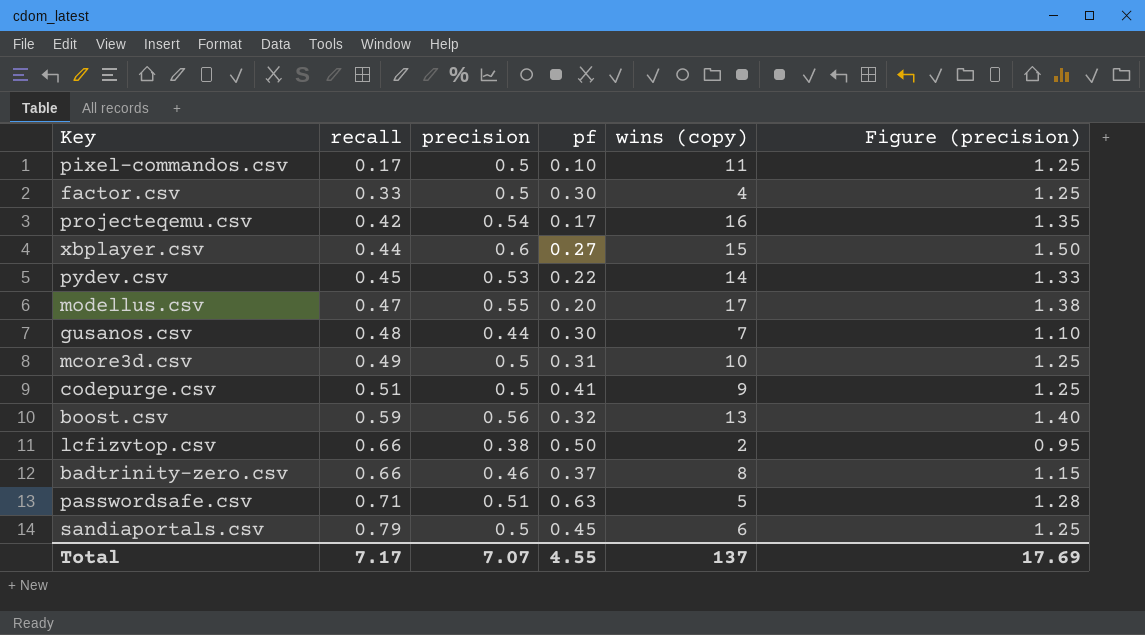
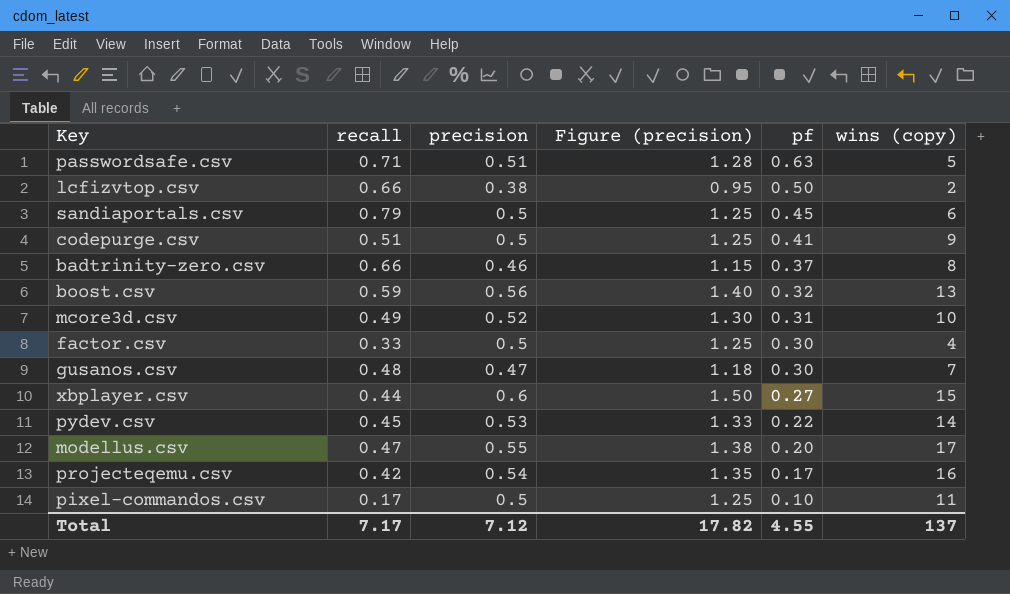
row order: recall ascending -> pf descending
column Figure (precision) | position: 6 -> 4
mcore3d.csv | precision: 0.5 -> 0.52
mcore3d.csv | Figure (precision): 1.25 -> 1.30
gusanos.csv | precision: 0.44 -> 0.47
gusanos.csv | Figure (precision): 1.10 -> 1.18
Total | precision: 7.07 -> 7.12
Total | Figure (precision): 17.69 -> 17.82

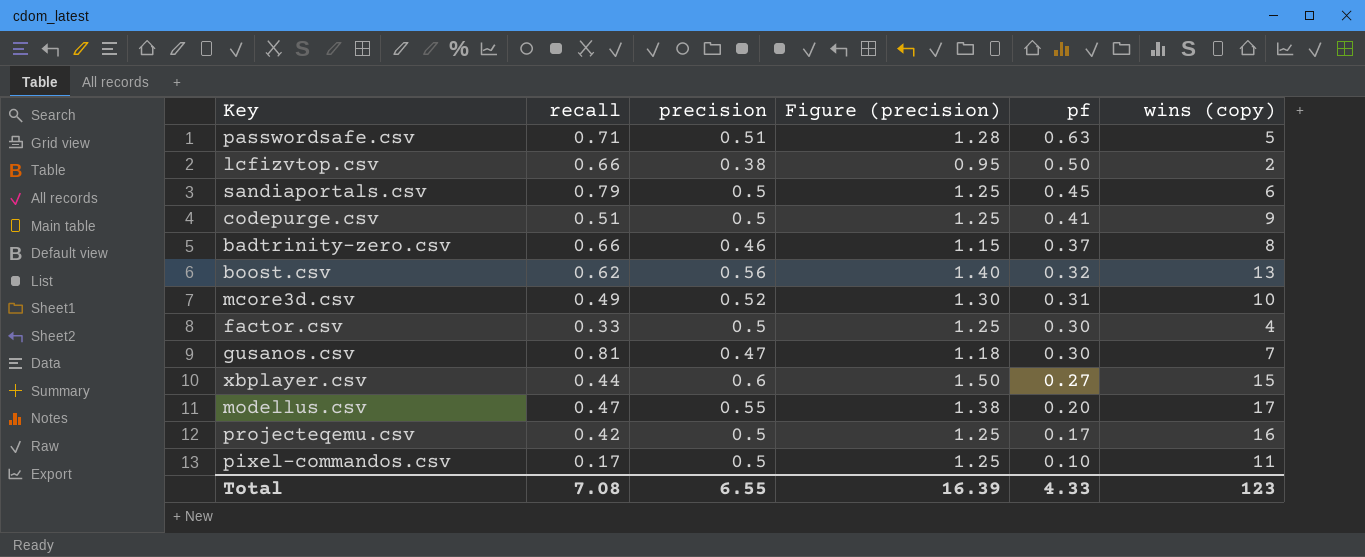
row pydev.csv: 0.45 | 0.53 | 1.33 | 0.22 | 14 -> none
boost.csv | recall: 0.59 -> 0.62
gusanos.csv | recall: 0.48 -> 0.81
projecteqemu.csv | precision: 0.54 -> 0.5
projecteqemu.csv | Figure (precision): 1.35 -> 1.25
Total | recall: 7.17 -> 7.08
Total | precision: 7.12 -> 6.55
Total | Figure (precision): 17.82 -> 16.39
Total | pf: 4.55 -> 4.33
Total | wins (copy): 137 -> 123

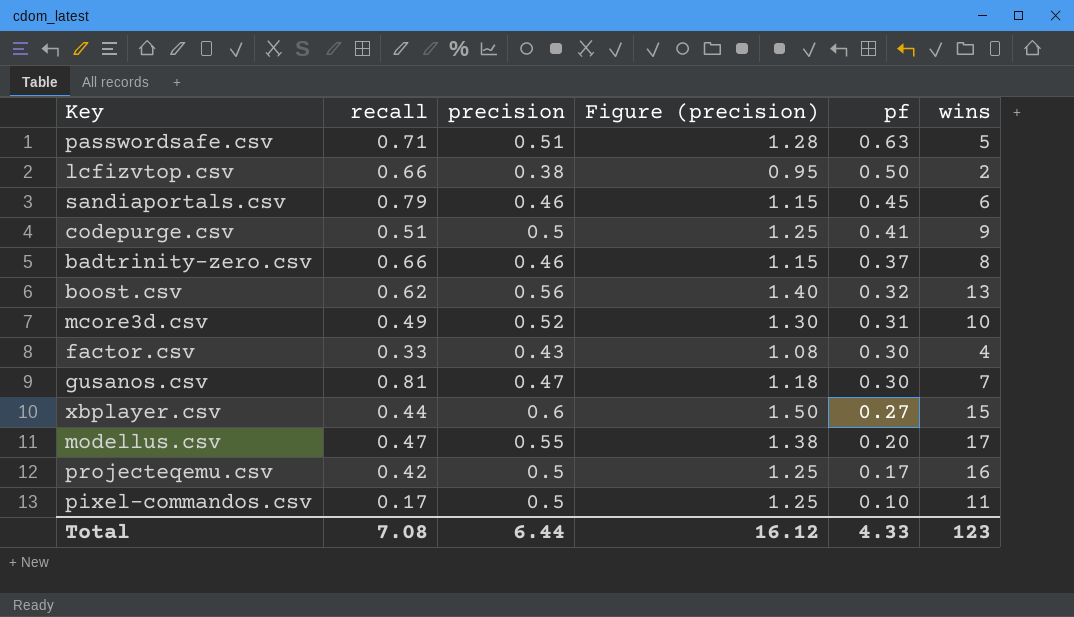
column name: wins (copy) -> wins
sandiaportals.csv | precision: 0.5 -> 0.46
sandiaportals.csv | Figure (precision): 1.25 -> 1.15
factor.csv | precision: 0.5 -> 0.43
factor.csv | Figure (precision): 1.25 -> 1.08
Total | precision: 6.55 -> 6.44
Total | Figure (precision): 16.39 -> 16.12

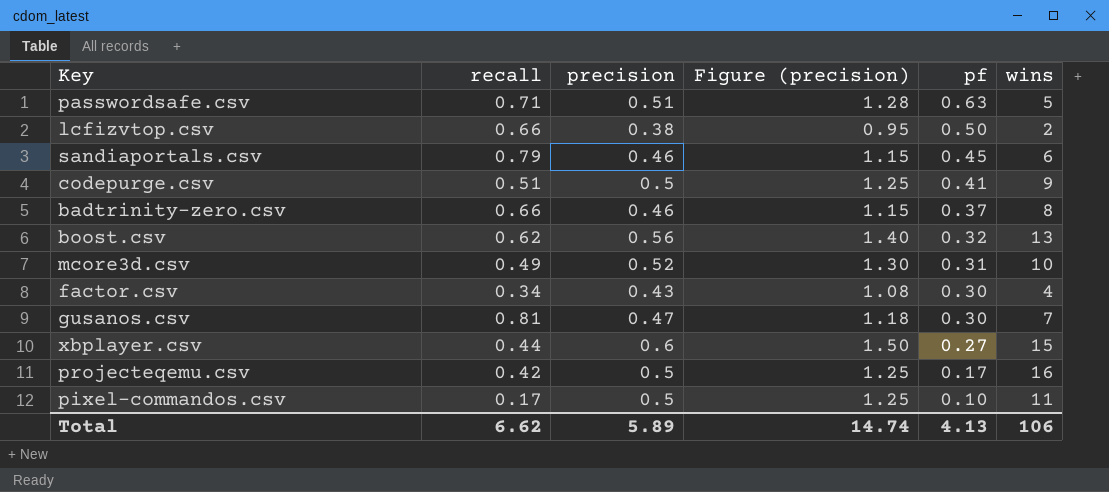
row modellus.csv: 0.47 | 0.55 | 1.38 | 0.20 | 17 -> none
factor.csv | recall: 0.33 -> 0.34
Total | recall: 7.08 -> 6.62
Total | precision: 6.44 -> 5.89
Total | Figure (precision): 16.12 -> 14.74
Total | pf: 4.33 -> 4.13
Total | wins: 123 -> 106

